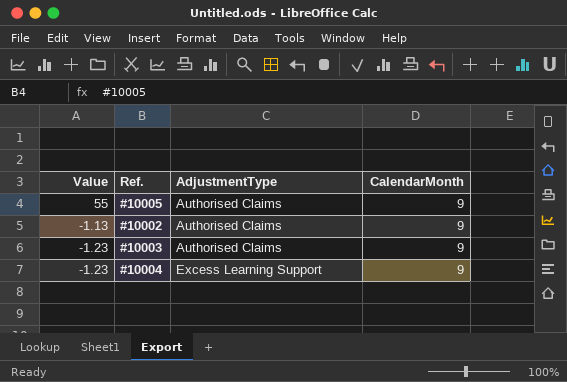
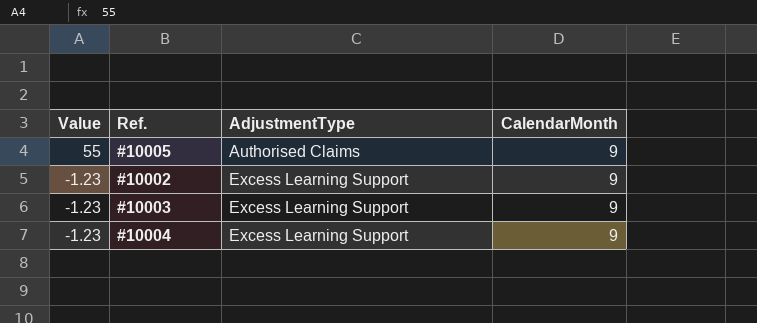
#10002 | Value: -1.13 -> -1.23
#10002 | AdjustmentType: Authorised Claims -> Excess Learning Support
#10003 | AdjustmentType: Authorised Claims -> Excess Learning Support

